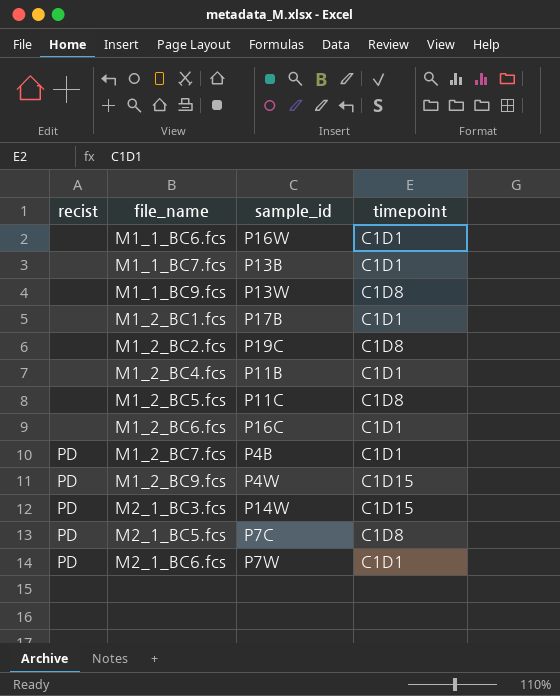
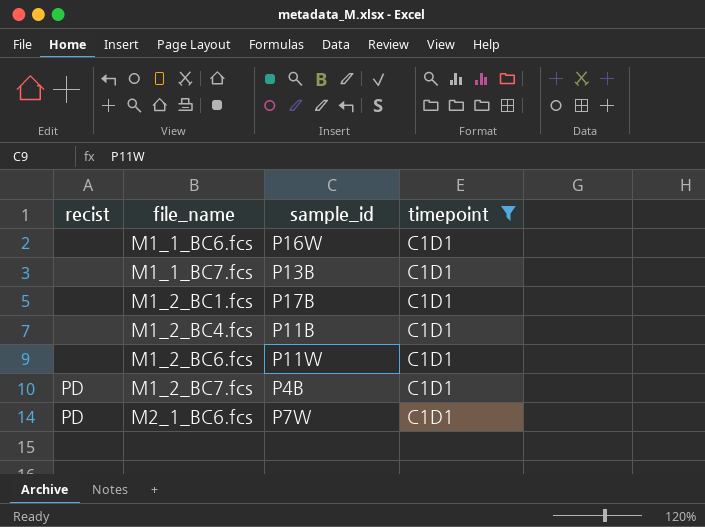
filter: none -> timepoint = C1D1
M1_2_BC6.fcs | sample_id: P16C -> P11W

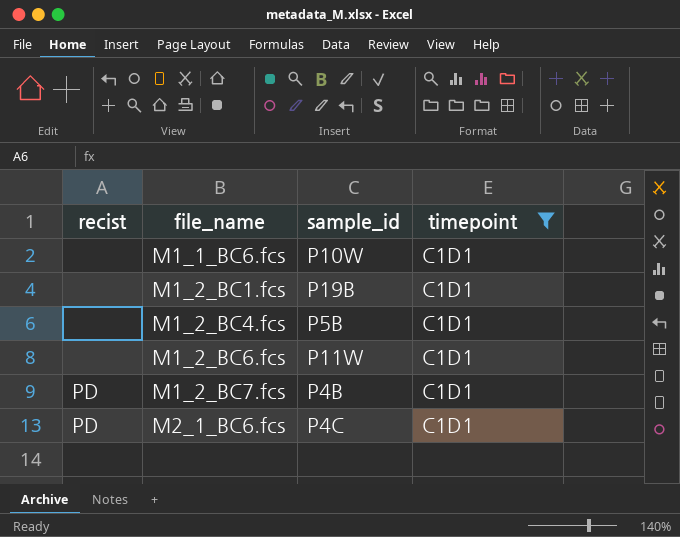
row M1_1_BC7.fcs: none | P13B | C1D1 -> none
M1_1_BC6.fcs | sample_id: P16W -> P10W
M1_2_BC1.fcs | sample_id: P17B -> P19B
M1_2_BC4.fcs | sample_id: P11B -> P5B
M2_1_BC6.fcs | sample_id: P7W -> P4C

